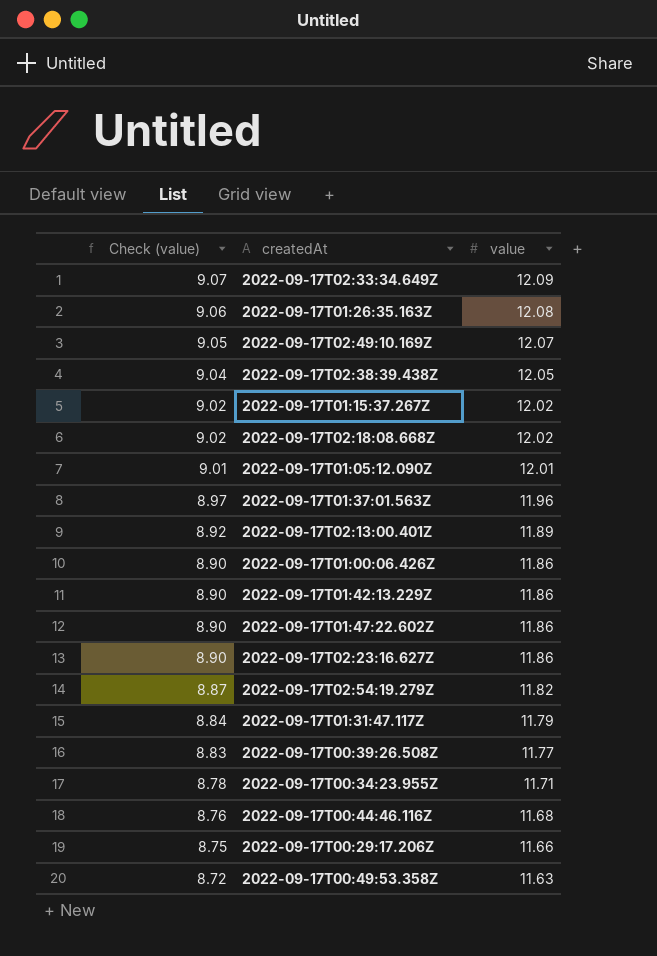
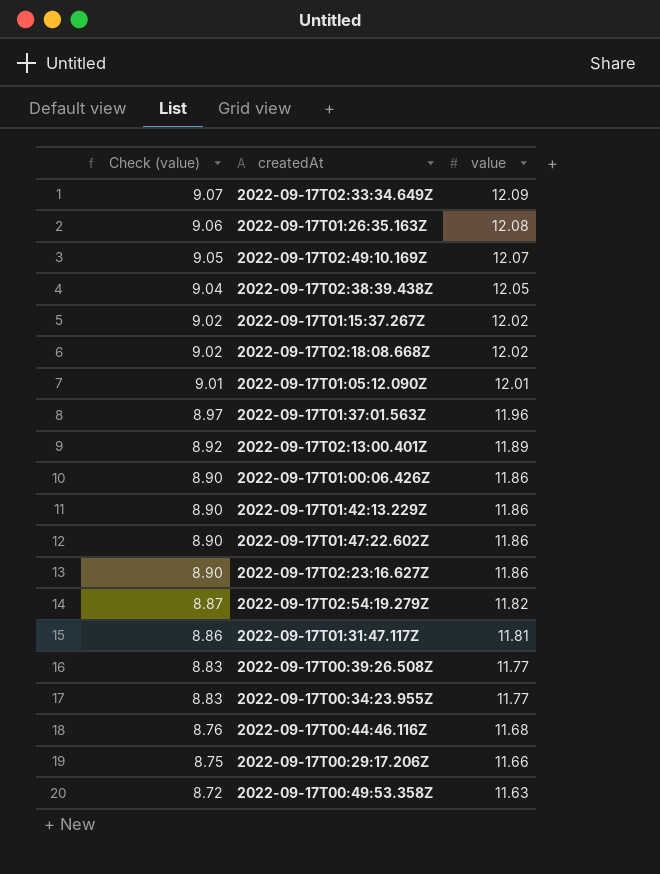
2022-09-17T01:31:47.117Z | Check (value): 8.84 -> 8.86
2022-09-17T01:31:47.117Z | value: 11.79 -> 11.81
2022-09-17T00:34:23.955Z | Check (value): 8.78 -> 8.83
2022-09-17T00:34:23.955Z | value: 11.71 -> 11.77

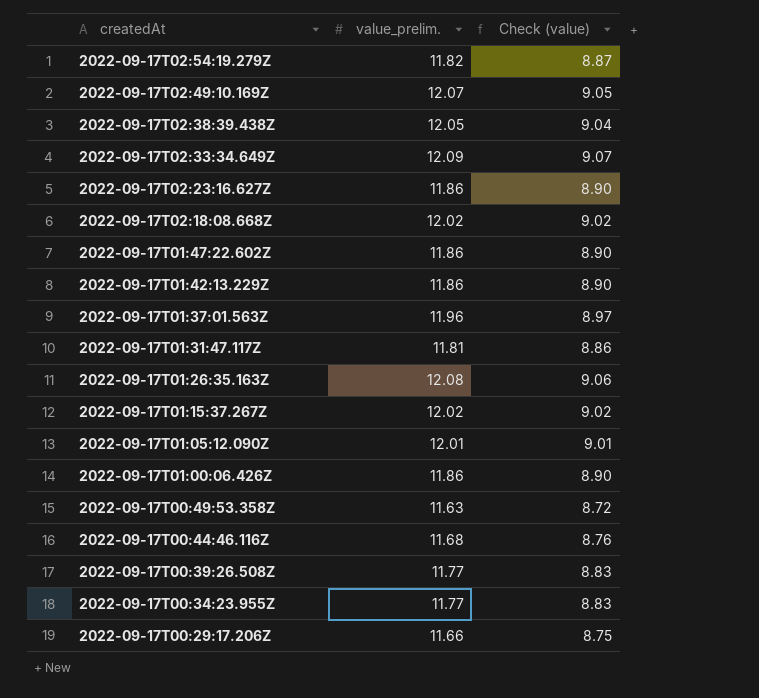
row order: Check (value) descending -> createdAt descending
column name: value -> value_prelim.
column Check (value) | position: 1 -> 3
row 2022-09-17T02:13:00.401Z: 8.92 | 11.89 -> none

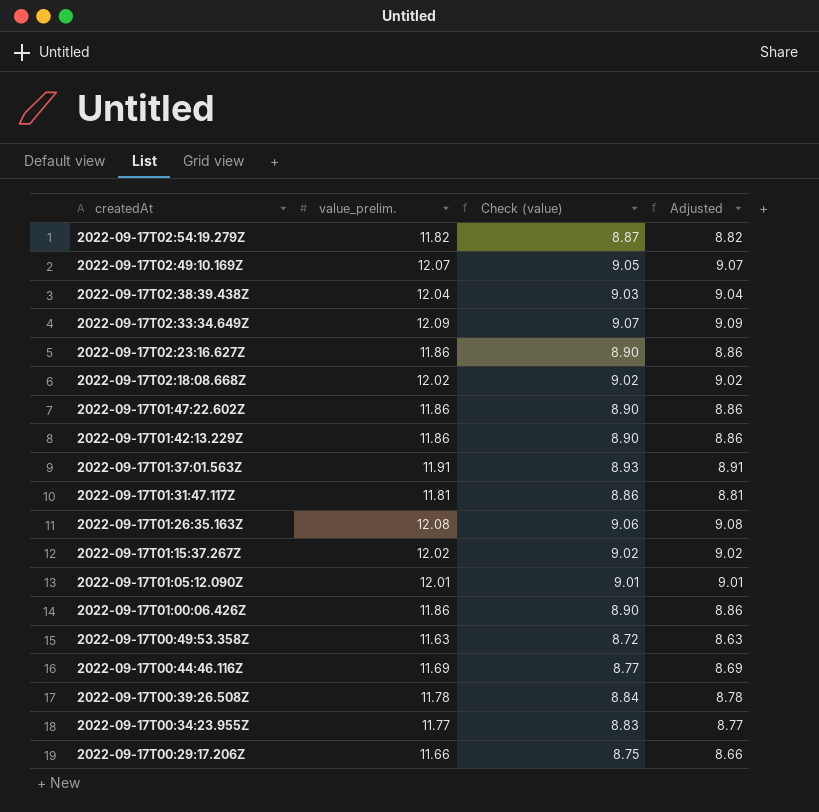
column Adjusted | formula: none -> [value_prelim.] - 3
2022-09-17T02:38:39.438Z | value_prelim.: 12.05 -> 12.04
2022-09-17T02:38:39.438Z | Check (value): 9.04 -> 9.03
2022-09-17T01:37:01.563Z | value_prelim.: 11.96 -> 11.91
2022-09-17T01:37:01.563Z | Check (value): 8.97 -> 8.93
2022-09-17T00:44:46.116Z | value_prelim.: 11.68 -> 11.69
2022-09-17T00:44:46.116Z | Check (value): 8.76 -> 8.77
2022-09-17T00:39:26.508Z | value_prelim.: 11.77 -> 11.78
2022-09-17T00:39:26.508Z | Check (value): 8.83 -> 8.84

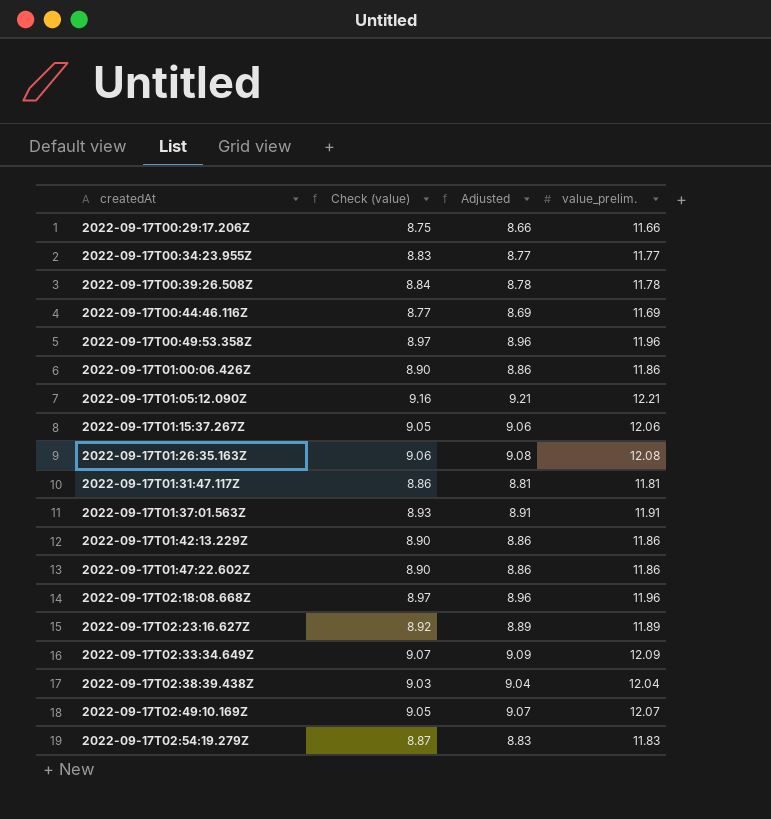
row order: createdAt descending -> createdAt ascending
column value_prelim. | position: 2 -> 4
2022-09-17T00:49:53.358Z | Check (value): 8.72 -> 8.97
2022-09-17T00:49:53.358Z | Adjusted: 8.63 -> 8.96
2022-09-17T00:49:53.358Z | value_prelim.: 11.63 -> 11.96
2022-09-17T01:05:12.090Z | Check (value): 9.01 -> 9.16
2022-09-17T01:05:12.090Z | Adjusted: 9.01 -> 9.21
2022-09-17T01:05:12.090Z | value_prelim.: 12.01 -> 12.21
2022-09-17T01:15:37.267Z | Check (value): 9.02 -> 9.05
2022-09-17T01:15:37.267Z | Adjusted: 9.02 -> 9.06
2022-09-17T01:15:37.267Z | value_prelim.: 12.02 -> 12.06
2022-09-17T02:18:08.668Z | Check (value): 9.02 -> 8.97
2022-09-17T02:18:08.668Z | Adjusted: 9.02 -> 8.96
2022-09-17T02:18:08.668Z | value_prelim.: 12.02 -> 11.96
2022-09-17T02:23:16.627Z | Check (value): 8.90 -> 8.92
2022-09-17T02:23:16.627Z | Adjusted: 8.86 -> 8.89
2022-09-17T02:23:16.627Z | value_prelim.: 11.86 -> 11.89
2022-09-17T02:54:19.279Z | Adjusted: 8.82 -> 8.83
2022-09-17T02:54:19.279Z | value_prelim.: 11.82 -> 11.83

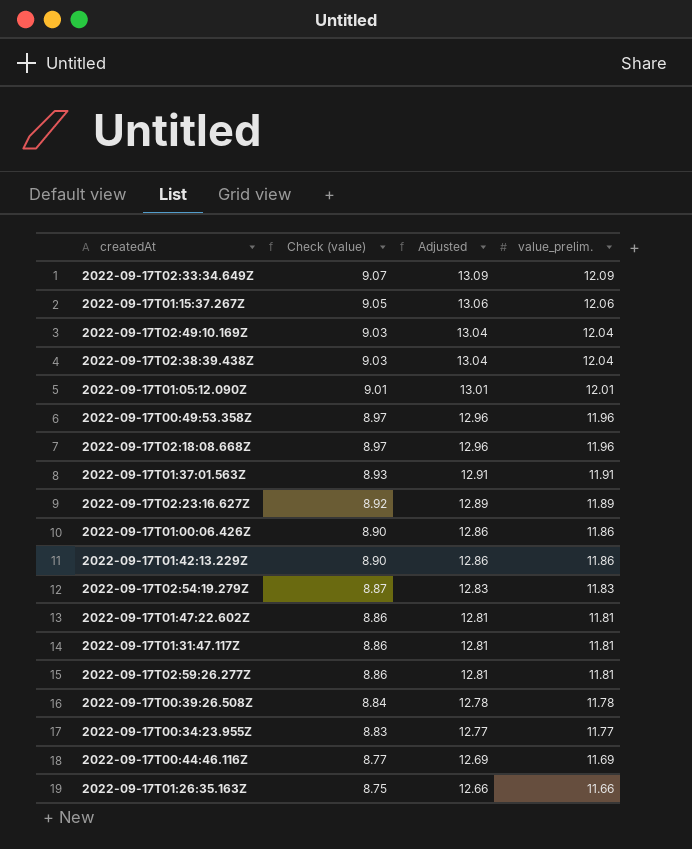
row order: createdAt ascending -> Check (value) descending
column Adjusted | formula: [value_prelim.] - 3 -> [value_prelim.] + 1
row 2022-09-17T00:29:17.206Z: 8.75 | 8.66 | 11.66 -> none
2022-09-17T02:49:10.169Z | Check (value): 9.05 -> 9.03
2022-09-17T02:49:10.169Z | value_prelim.: 12.07 -> 12.04
2022-09-17T01:05:12.090Z | Check (value): 9.16 -> 9.01
2022-09-17T01:05:12.090Z | value_prelim.: 12.21 -> 12.01
2022-09-17T01:47:22.602Z | Check (value): 8.90 -> 8.86
2022-09-17T01:47:22.602Z | value_prelim.: 11.86 -> 11.81
row 2022-09-17T02:59:26.277Z: none -> 8.86 | 12.81 | 11.81
2022-09-17T01:26:35.163Z | Check (value): 9.06 -> 8.75
2022-09-17T01:26:35.163Z | value_prelim.: 12.08 -> 11.66

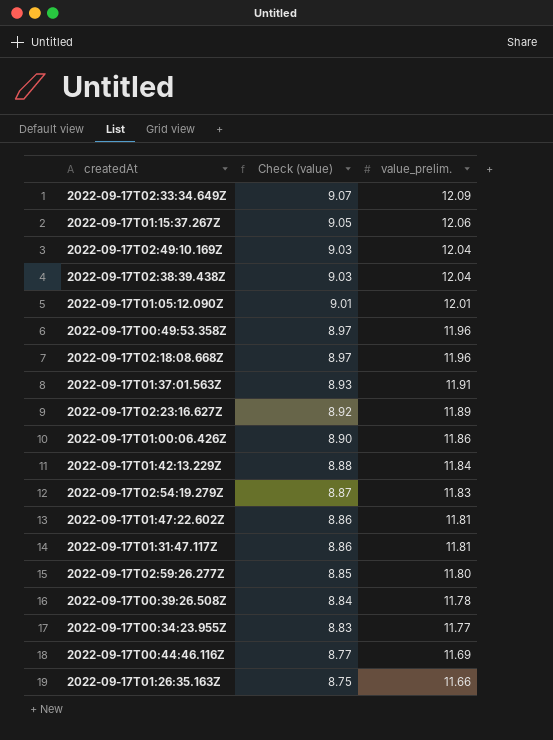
column Adjusted | formula: [value_prelim.] + 1 -> none
2022-09-17T01:42:13.229Z | Check (value): 8.90 -> 8.88
2022-09-17T01:42:13.229Z | value_prelim.: 11.86 -> 11.84
2022-09-17T02:59:26.277Z | Check (value): 8.86 -> 8.85
2022-09-17T02:59:26.277Z | value_prelim.: 11.81 -> 11.80

